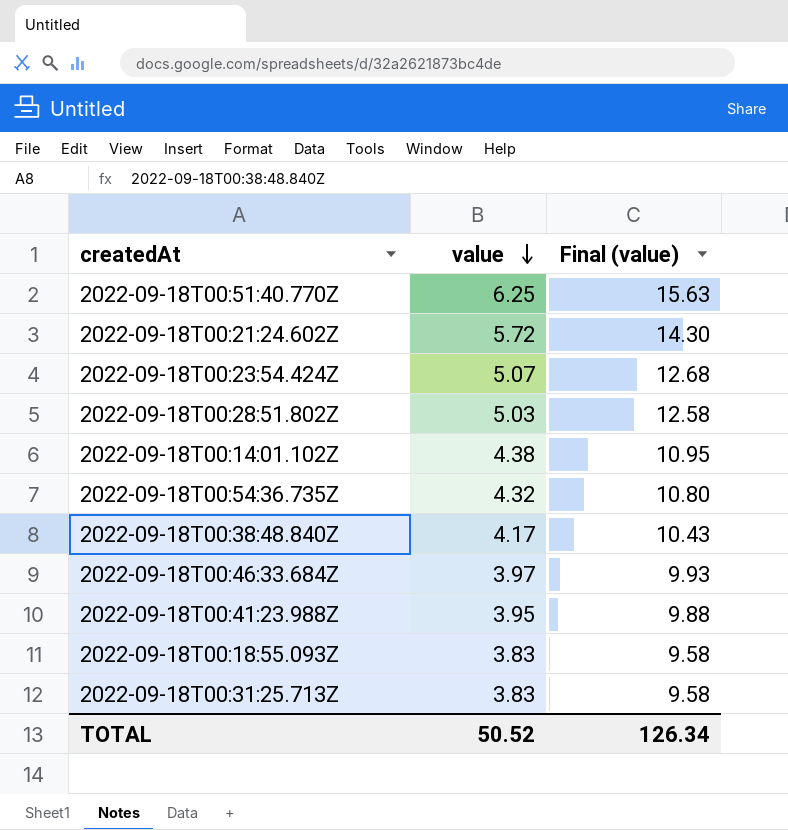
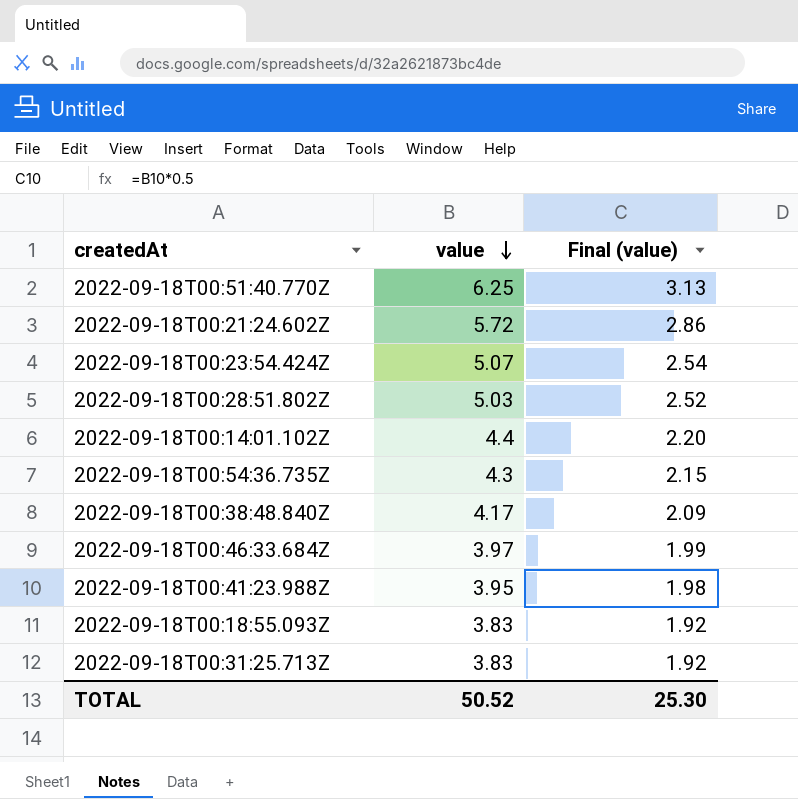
column Final (value) | formula: [value] * 2.5 -> [value] * 0.5
2022-09-18T00:14:01.102Z | value: 4.38 -> 4.4
2022-09-18T00:54:36.735Z | value: 4.32 -> 4.3
TOTAL | Final (value): 126.34 -> 25.30

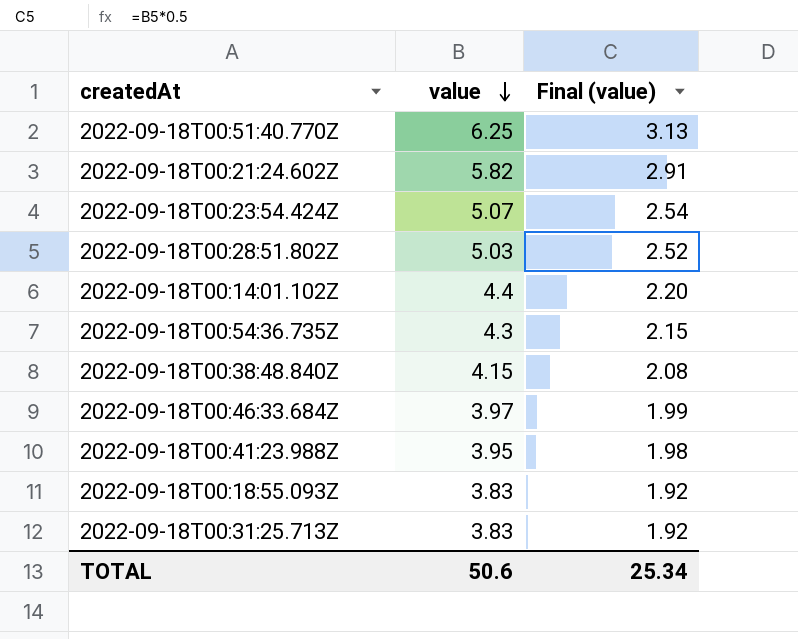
2022-09-18T00:21:24.602Z | value: 5.72 -> 5.82
2022-09-18T00:21:24.602Z | Final (value): 2.86 -> 2.91
2022-09-18T00:38:48.840Z | value: 4.17 -> 4.15
2022-09-18T00:38:48.840Z | Final (value): 2.09 -> 2.08
TOTAL | value: 50.52 -> 50.6
TOTAL | Final (value): 25.30 -> 25.34

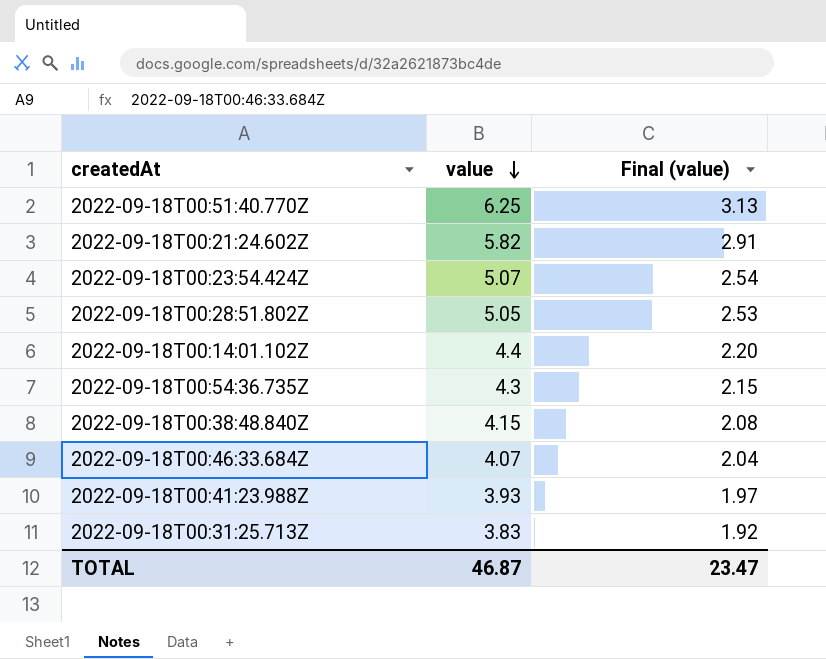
row 2022-09-18T00:18:55.093Z: 3.83 | 1.92 -> none
2022-09-18T00:28:51.802Z | value: 5.03 -> 5.05
2022-09-18T00:28:51.802Z | Final (value): 2.52 -> 2.53
2022-09-18T00:46:33.684Z | value: 3.97 -> 4.07
2022-09-18T00:46:33.684Z | Final (value): 1.99 -> 2.04
2022-09-18T00:41:23.988Z | value: 3.95 -> 3.93
2022-09-18T00:41:23.988Z | Final (value): 1.98 -> 1.97
TOTAL | value: 50.6 -> 46.87
TOTAL | Final (value): 25.34 -> 23.47

